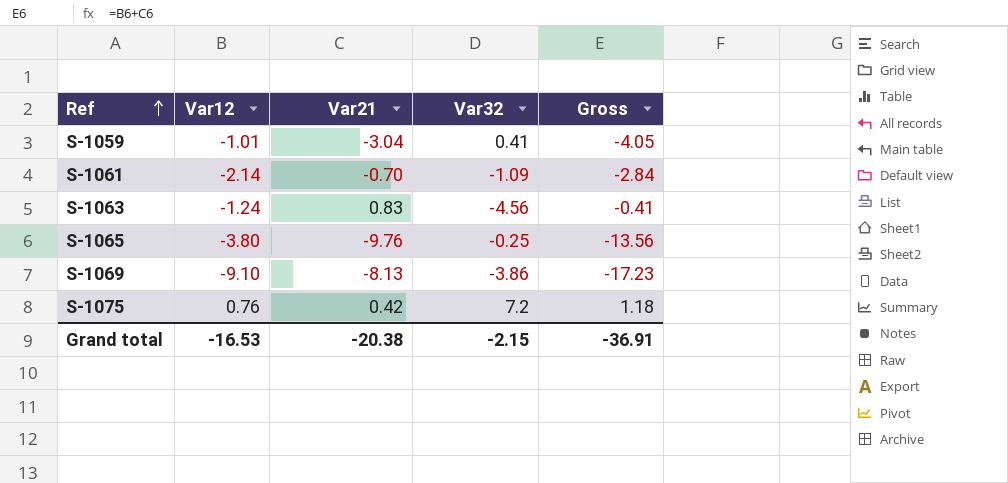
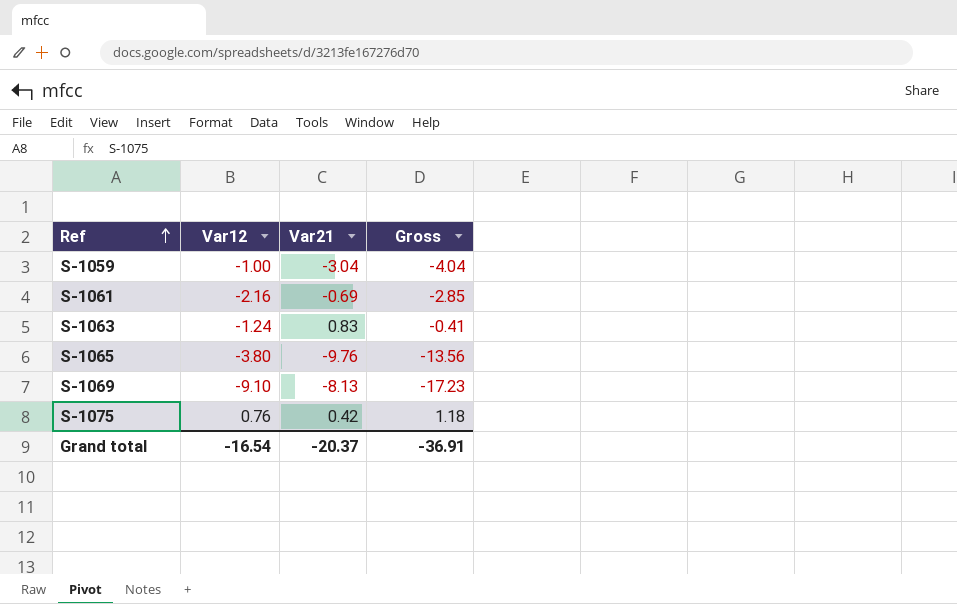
column Var32 | position: 4 -> none
S-1059 | Var12: -1.01 -> -1.00
S-1059 | Gross: -4.05 -> -4.04
S-1061 | Var12: -2.14 -> -2.16
S-1061 | Var21: -0.70 -> -0.69
S-1061 | Gross: -2.84 -> -2.85
Grand total | Var12: -16.53 -> -16.54
Grand total | Var21: -20.38 -> -20.37

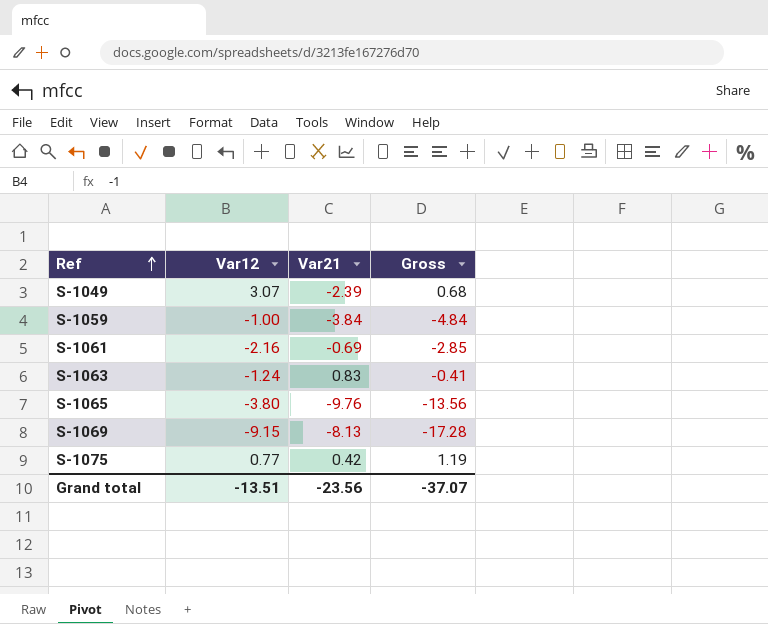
row S-1049: none -> 3.07 | -2.39 | 0.68
S-1059 | Var21: -3.04 -> -3.84
S-1059 | Gross: -4.04 -> -4.84
S-1069 | Var12: -9.10 -> -9.15
S-1069 | Gross: -17.23 -> -17.28
S-1075 | Var12: 0.76 -> 0.77
S-1075 | Gross: 1.18 -> 1.19
Grand total | Var12: -16.54 -> -13.51
Grand total | Var21: -20.37 -> -23.56
Grand total | Gross: -36.91 -> -37.07

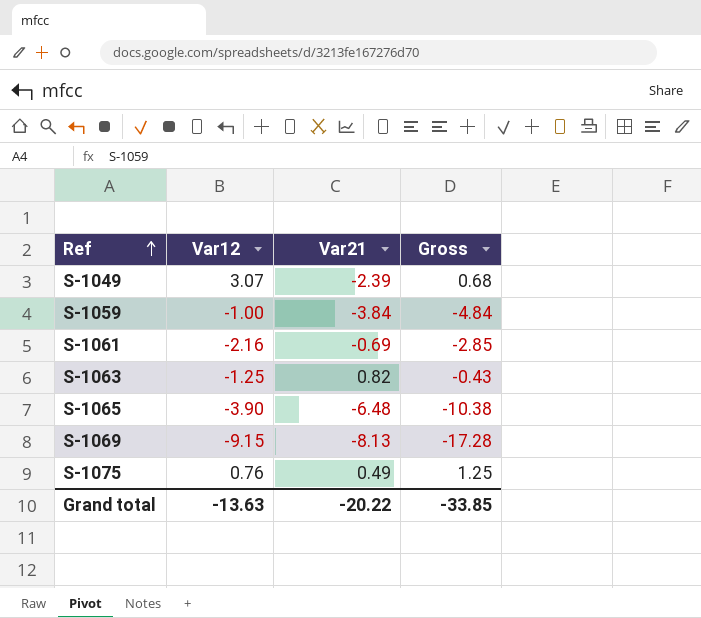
S-1063 | Var12: -1.24 -> -1.25
S-1063 | Var21: 0.83 -> 0.82
S-1063 | Gross: -0.41 -> -0.43
S-1065 | Var12: -3.80 -> -3.90
S-1065 | Var21: -9.76 -> -6.48
S-1065 | Gross: -13.56 -> -10.38
S-1075 | Var12: 0.77 -> 0.76
S-1075 | Var21: 0.42 -> 0.49
S-1075 | Gross: 1.19 -> 1.25
Grand total | Var12: -13.51 -> -13.63
Grand total | Var21: -23.56 -> -20.22
Grand total | Gross: -37.07 -> -33.85

